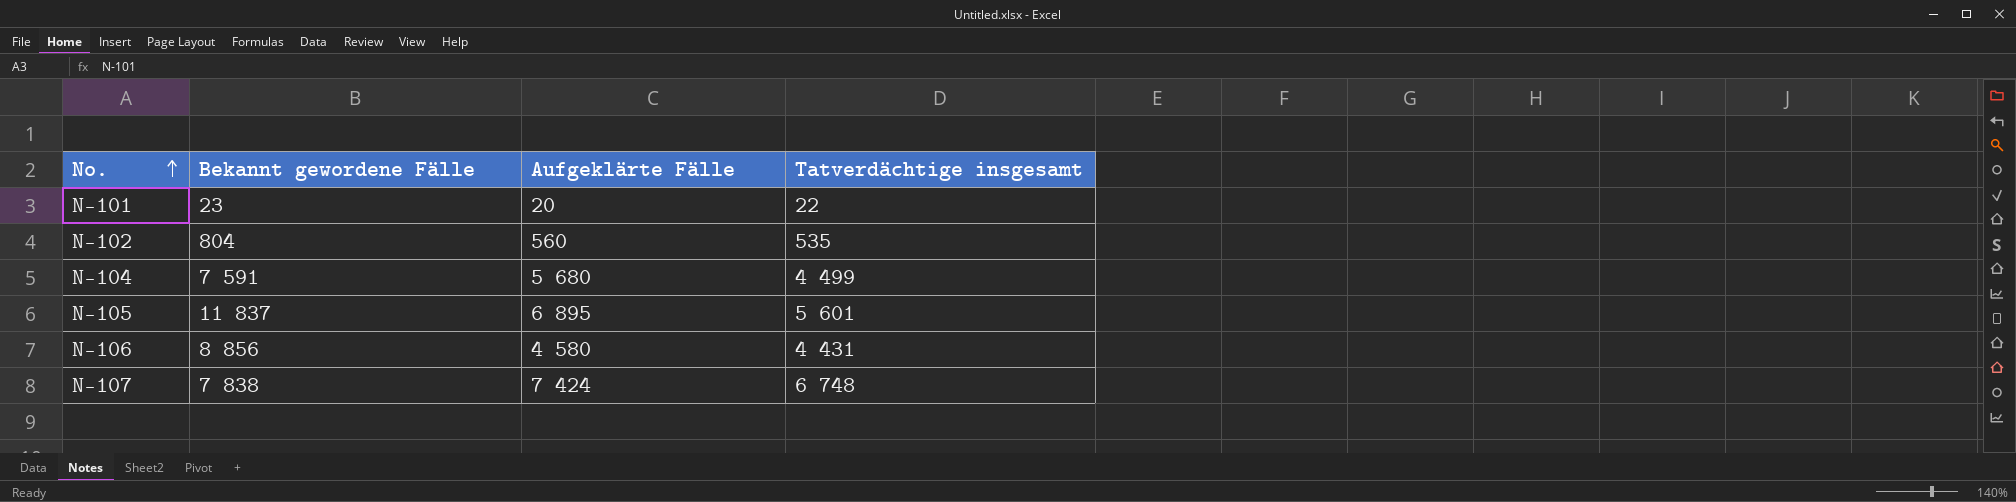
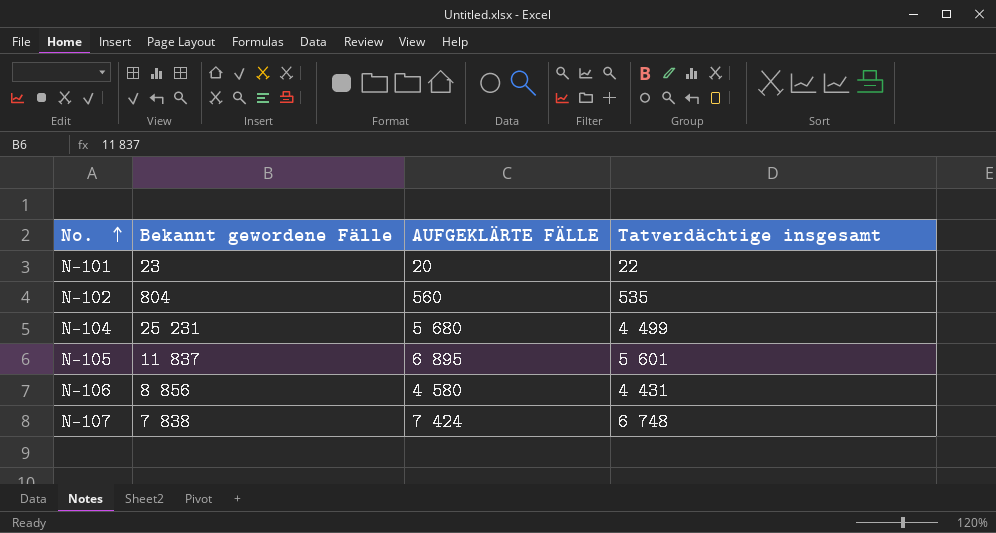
column name: Aufgeklärte Fälle -> AUFGEKLÄRTE FÄLLE
N-104 | Bekannt gewordene Fälle: 7 591 -> 25 231

